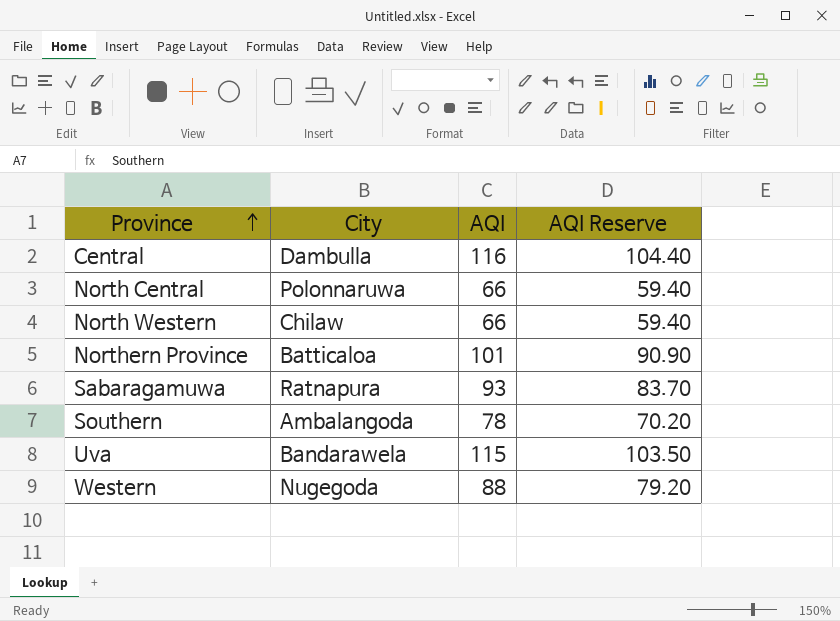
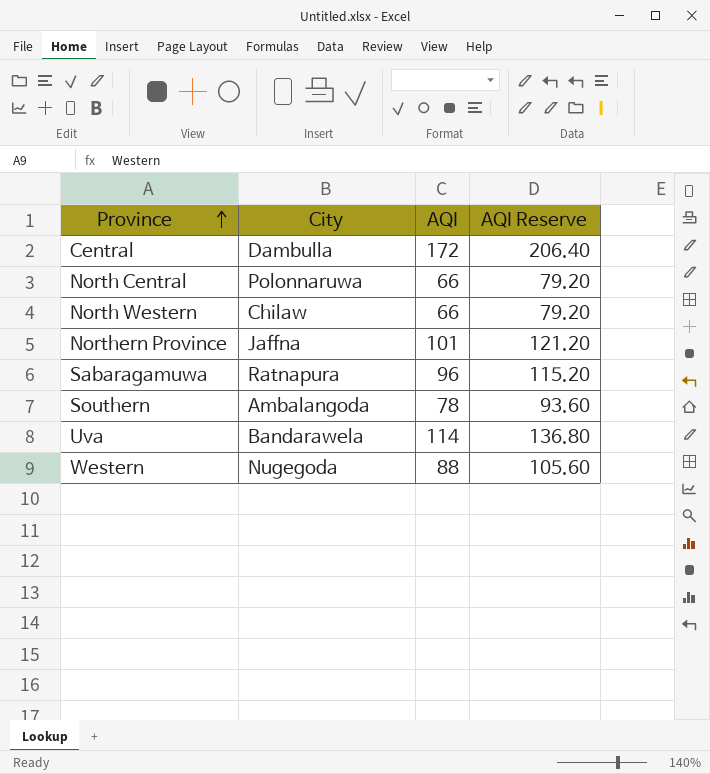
column AQI Reserve | formula: [AQI] * 0.9 -> [AQI] * 1.2
Central | AQI: 116 -> 172
Northern Province | City: Batticaloa -> Jaffna
Sabaragamuwa | AQI: 93 -> 96
Uva | AQI: 115 -> 114

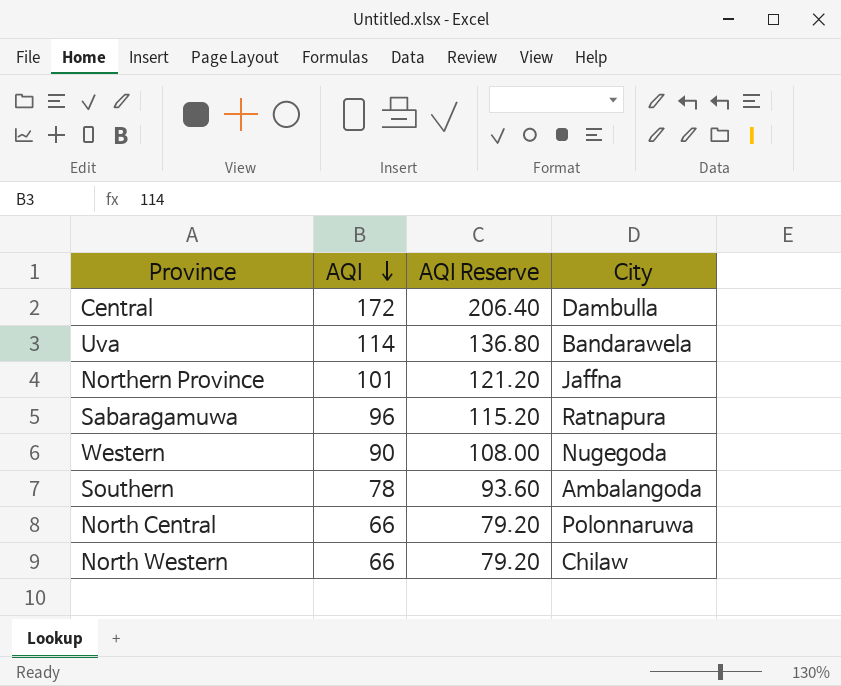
row order: Province ascending -> AQI descending
column City | position: 2 -> 4
Western | AQI: 88 -> 90
Western | AQI Reserve: 105.60 -> 108.00

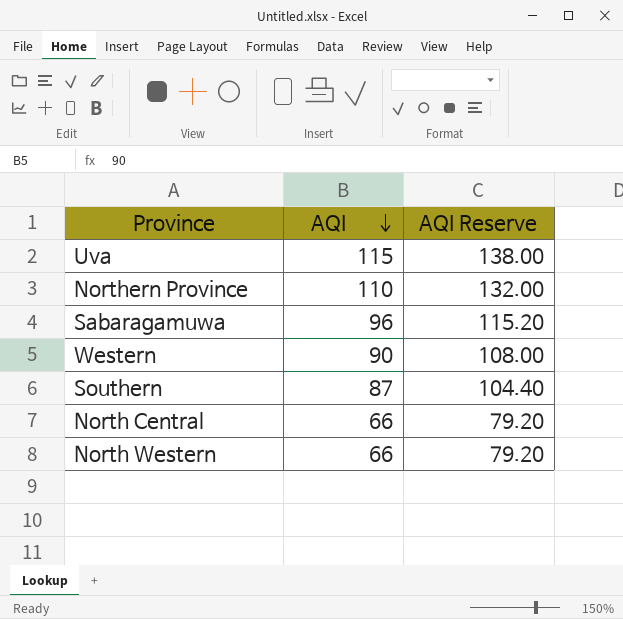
column City | position: 4 -> none
row Central: 172 | 206.40 | Dambulla -> none
Uva | AQI: 114 -> 115
Uva | AQI Reserve: 136.80 -> 138.00
Northern Province | AQI: 101 -> 110
Northern Province | AQI Reserve: 121.20 -> 132.00
Southern | AQI: 78 -> 87
Southern | AQI Reserve: 93.60 -> 104.40

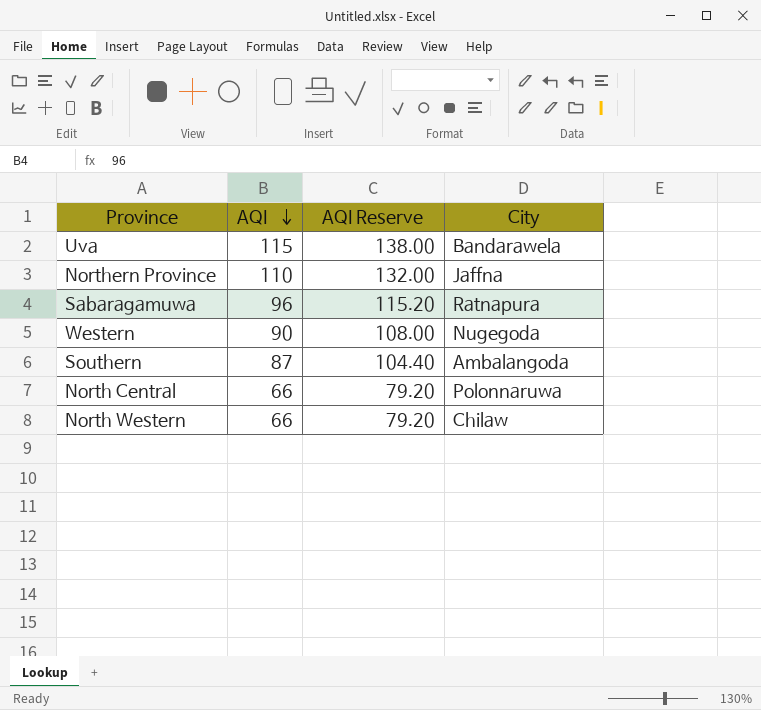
column City | position: none -> 4

